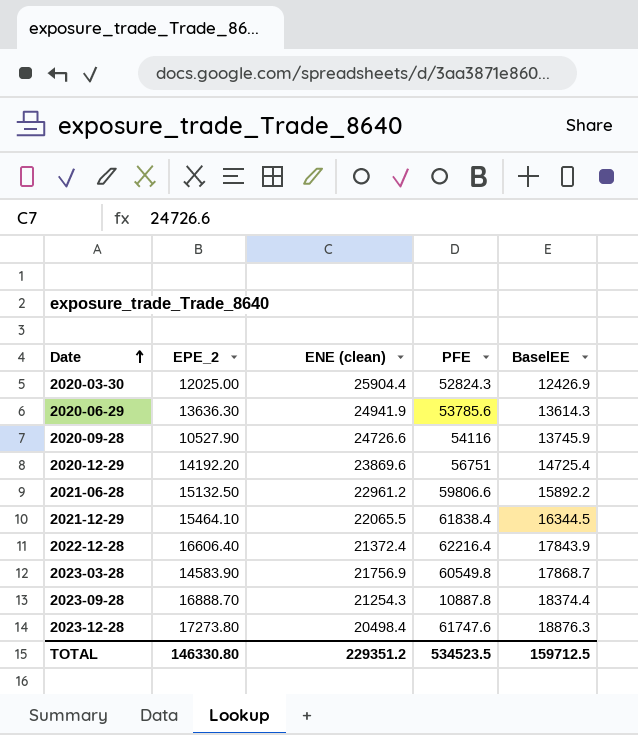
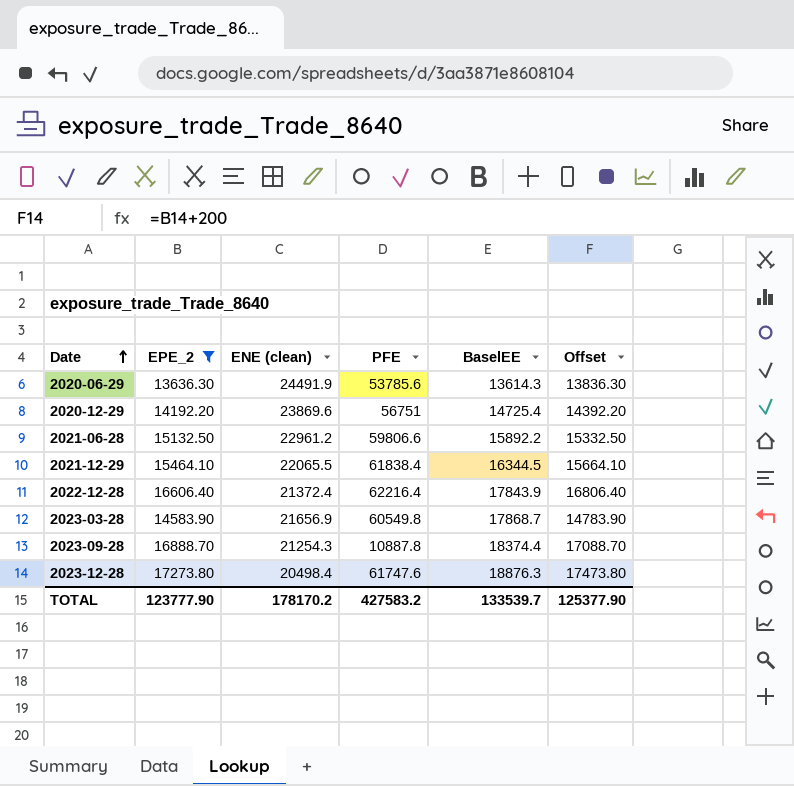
filter: none -> EPE_2 >= 13636.30
column Offset | formula: none -> [EPE_2] + 200
2020-06-29 | ENE (clean): 24941.9 -> 24491.9
2023-03-28 | ENE (clean): 21756.9 -> 21656.9
TOTAL | EPE_2: 146330.80 -> 123777.90
TOTAL | ENE (clean): 229351.2 -> 178170.2
TOTAL | PFE: 534523.5 -> 427583.2
TOTAL | BaselEE: 159712.5 -> 133539.7

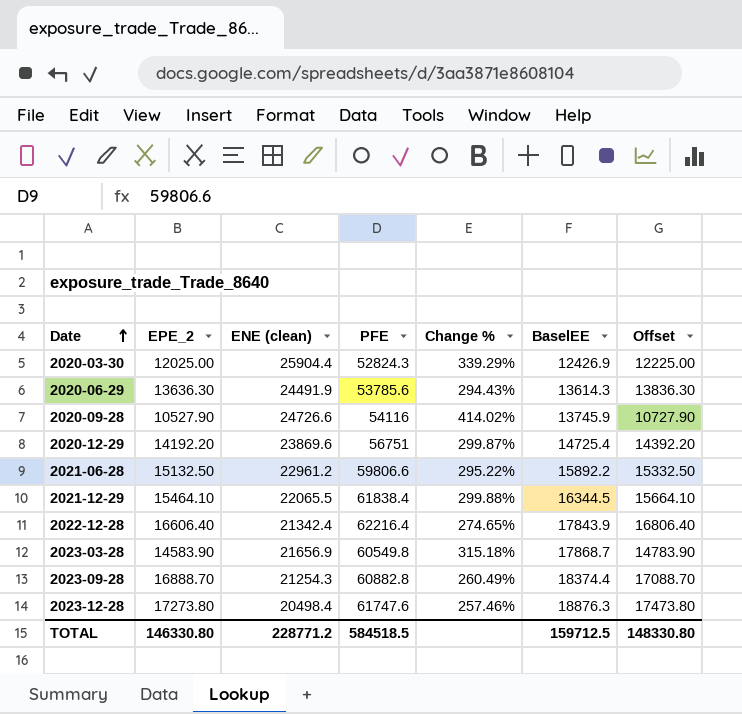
filter: EPE_2 >= 13636.30 -> none
column Change % | formula: none -> ([PFE] - [EPE_2]) / [EPE_2]
2022-12-28 | ENE (clean): 21372.4 -> 21342.4
2023-09-28 | PFE: 10887.8 -> 60882.8
TOTAL | EPE_2: 123777.90 -> 146330.80
TOTAL | ENE (clean): 178170.2 -> 228771.2
TOTAL | PFE: 427583.2 -> 584518.5
TOTAL | BaselEE: 133539.7 -> 159712.5
TOTAL | Offset: 125377.90 -> 148330.80

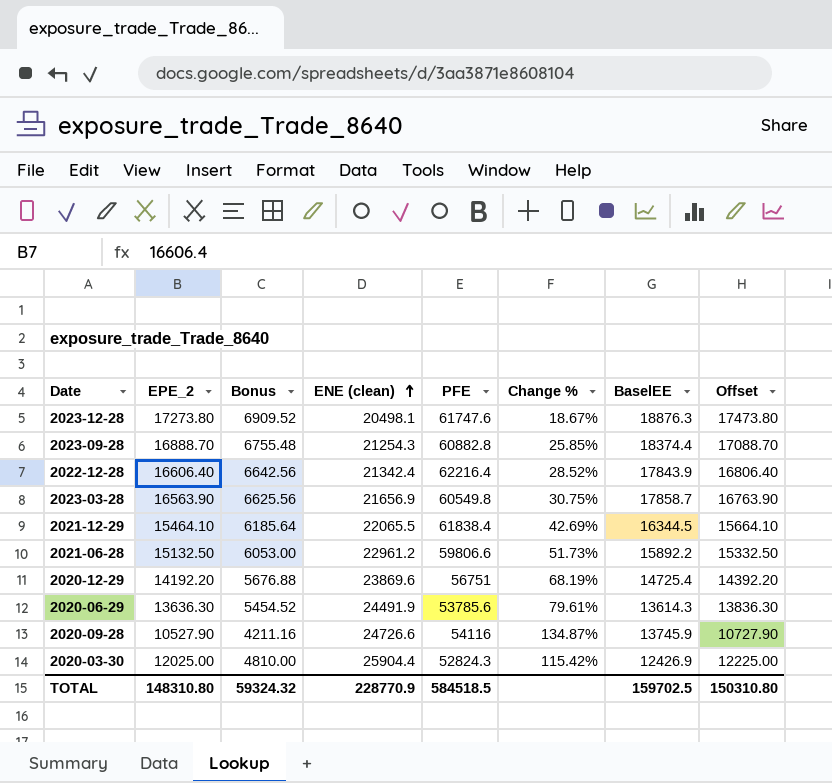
row order: Date ascending -> ENE (clean) ascending
column Bonus | formula: none -> [EPE_2] * 0.4
column Change % | formula: ([PFE] - [EPE_2]) / [EPE_2] -> ([ENE (clean)] - [EPE_2]) / [EPE_2]
2023-12-28 | ENE (clean): 20498.4 -> 20498.1
2023-03-28 | EPE_2: 14583.90 -> 16563.90
2023-03-28 | BaselEE: 17868.7 -> 17858.7
2023-03-28 | Offset: 14783.90 -> 16763.90
TOTAL | EPE_2: 146330.80 -> 148310.80
TOTAL | ENE (clean): 228771.2 -> 228770.9
TOTAL | BaselEE: 159712.5 -> 159702.5
TOTAL | Offset: 148330.80 -> 150310.80

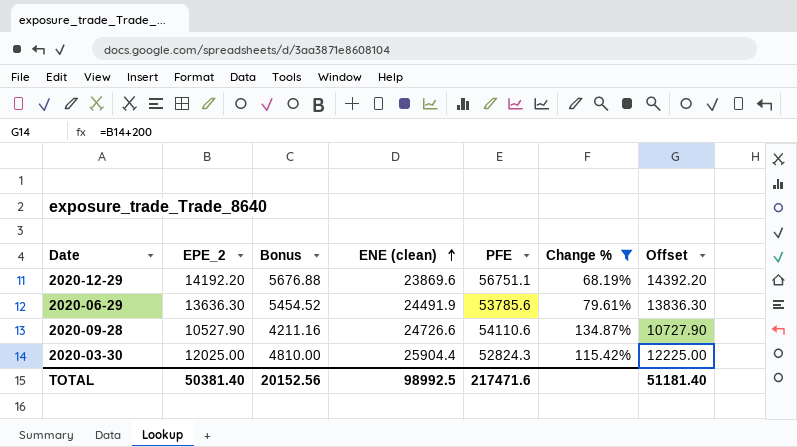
filter: none -> Change % >= 68.19%
column BaselEE | position: 7 -> none
2020-12-29 | PFE: 56751 -> 56751.1
2020-09-28 | PFE: 54116 -> 54110.6
TOTAL | EPE_2: 148310.80 -> 50381.40
TOTAL | Bonus: 59324.32 -> 20152.56
TOTAL | ENE (clean): 228770.9 -> 98992.5
TOTAL | PFE: 584518.5 -> 217471.6
TOTAL | Offset: 150310.80 -> 51181.40

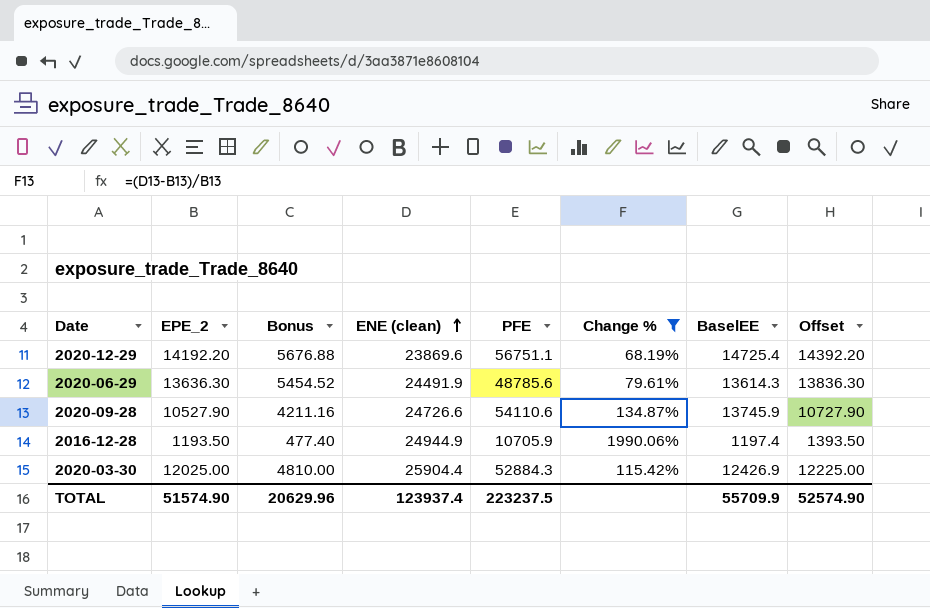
column BaselEE | position: none -> 7
2020-06-29 | PFE: 53785.6 -> 48785.6
row 2016-12-28: none -> 1193.50 | 477.40 | 24944.9 | 10705.9 | 1990.06% | 1197.4 | 1393.50
2020-03-30 | PFE: 52824.3 -> 52884.3
TOTAL | EPE_2: 50381.40 -> 51574.90
TOTAL | Bonus: 20152.56 -> 20629.96
TOTAL | ENE (clean): 98992.5 -> 123937.4
TOTAL | PFE: 217471.6 -> 223237.5
TOTAL | Offset: 51181.40 -> 52574.90

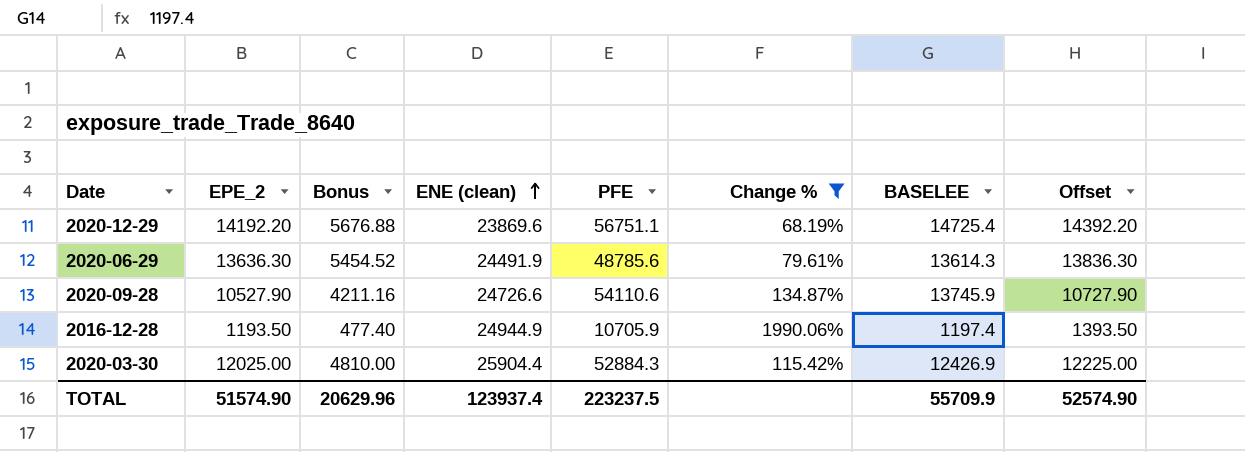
column name: BaselEE -> BASELEE

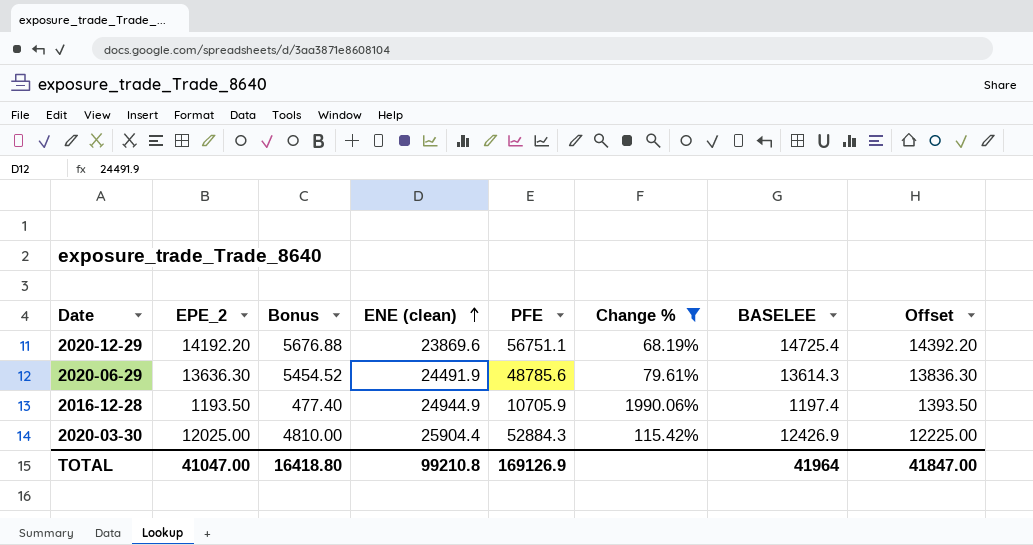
row 2020-09-28: 10527.90 | 4211.16 | 24726.6 | 54110.6 | 134.87% | 13745.9 | 10727.90 -> none
TOTAL | EPE_2: 51574.90 -> 41047.00
TOTAL | Bonus: 20629.96 -> 16418.80
TOTAL | ENE (clean): 123937.4 -> 99210.8
TOTAL | PFE: 223237.5 -> 169126.9
TOTAL | BASELEE: 55709.9 -> 41964
TOTAL | Offset: 52574.90 -> 41847.00

